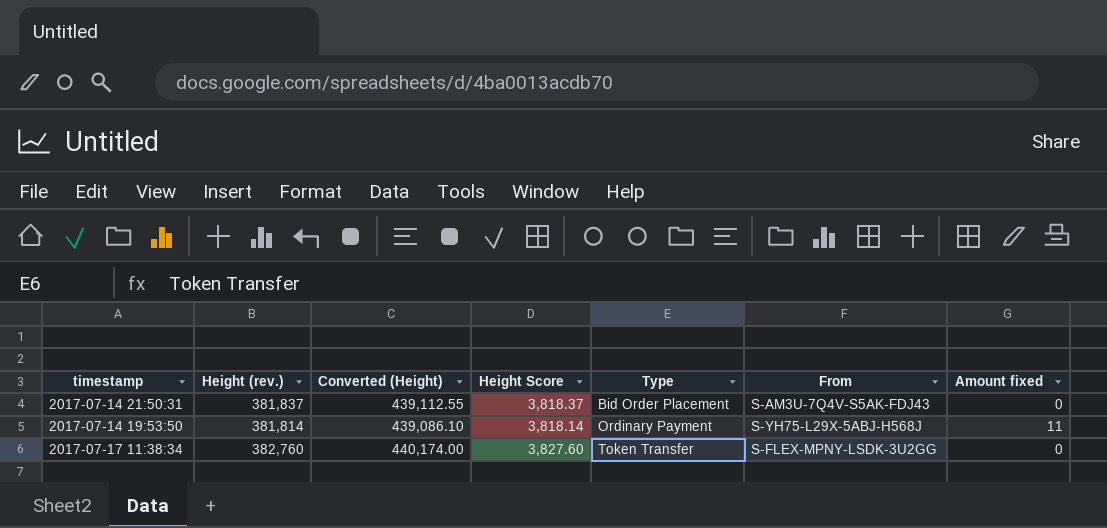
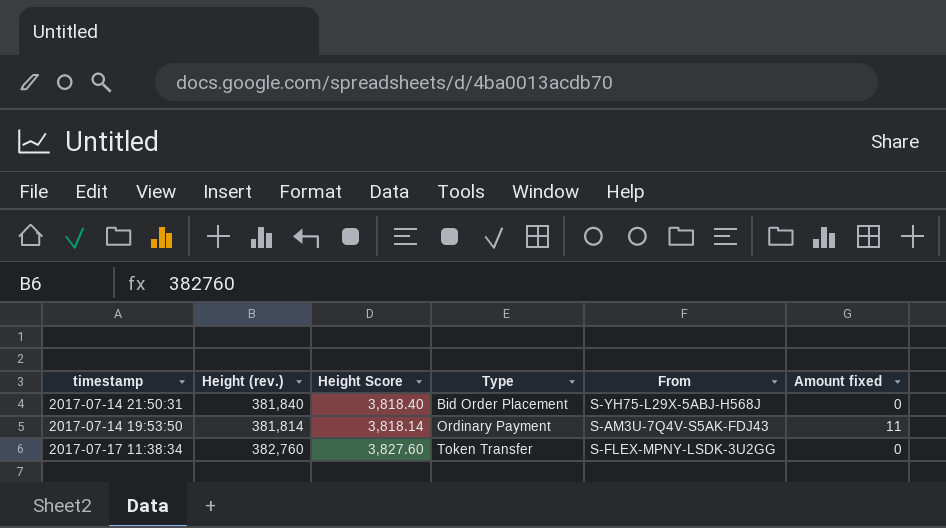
column Converted (Height) | formula: [Height (rev.)] * 1.15 -> none
2017-07-14 21:50:31 | Height (rev.): 381,837 -> 381,840
2017-07-14 21:50:31 | Height Score: 3,818.37 -> 3,818.40
2017-07-14 21:50:31 | From: S-AM3U-7Q4V-S5AK-FDJ43 -> S-YH75-L29X-5ABJ-H568J
2017-07-14 19:53:50 | From: S-YH75-L29X-5ABJ-H568J -> S-AM3U-7Q4V-S5AK-FDJ43

